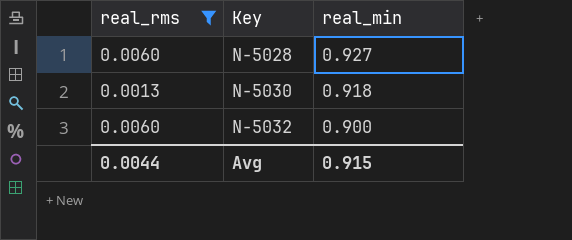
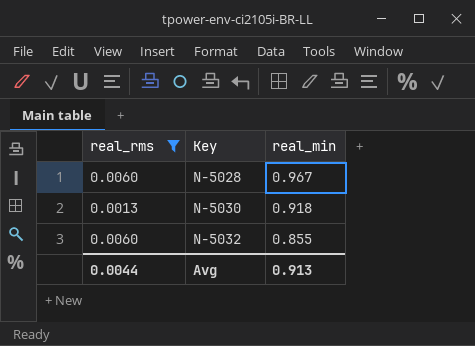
N-5028 | real_min: 0.927 -> 0.967
N-5032 | real_min: 0.900 -> 0.855
Avg | real_min: 0.915 -> 0.913

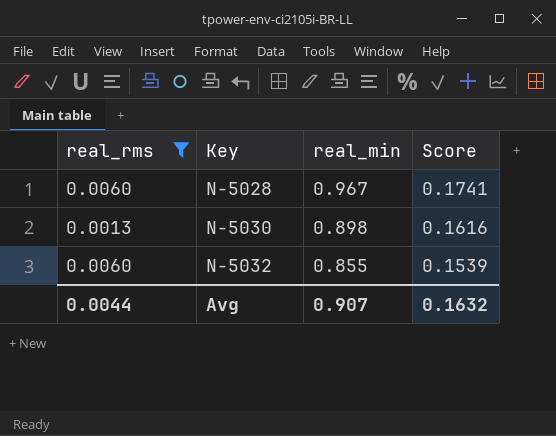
column Score | formula: none -> [real_min] * 0.18
N-5030 | real_min: 0.918 -> 0.898
Avg | real_min: 0.913 -> 0.907

